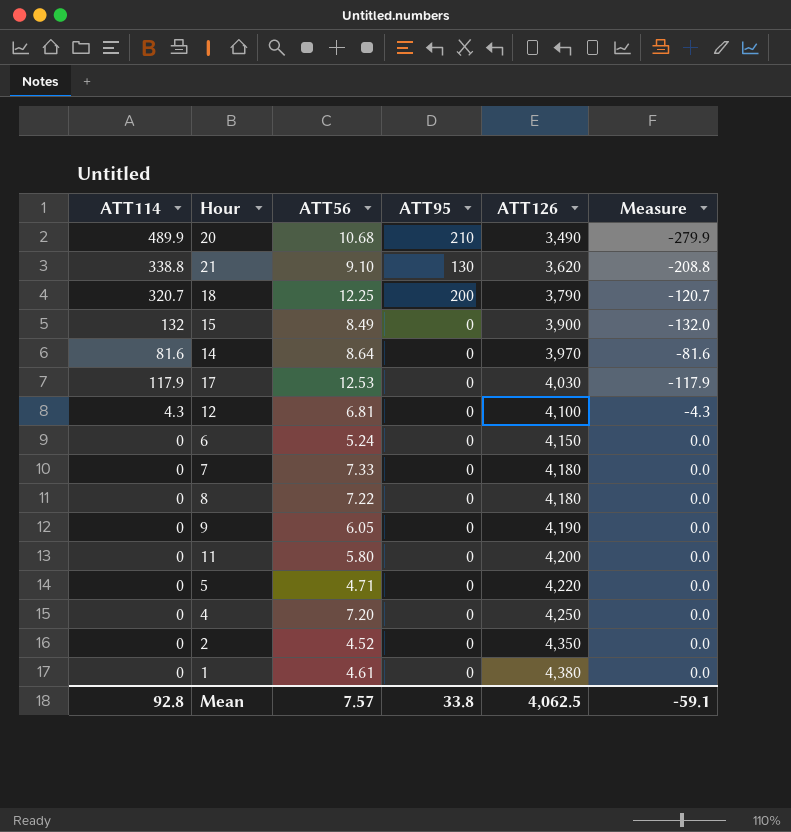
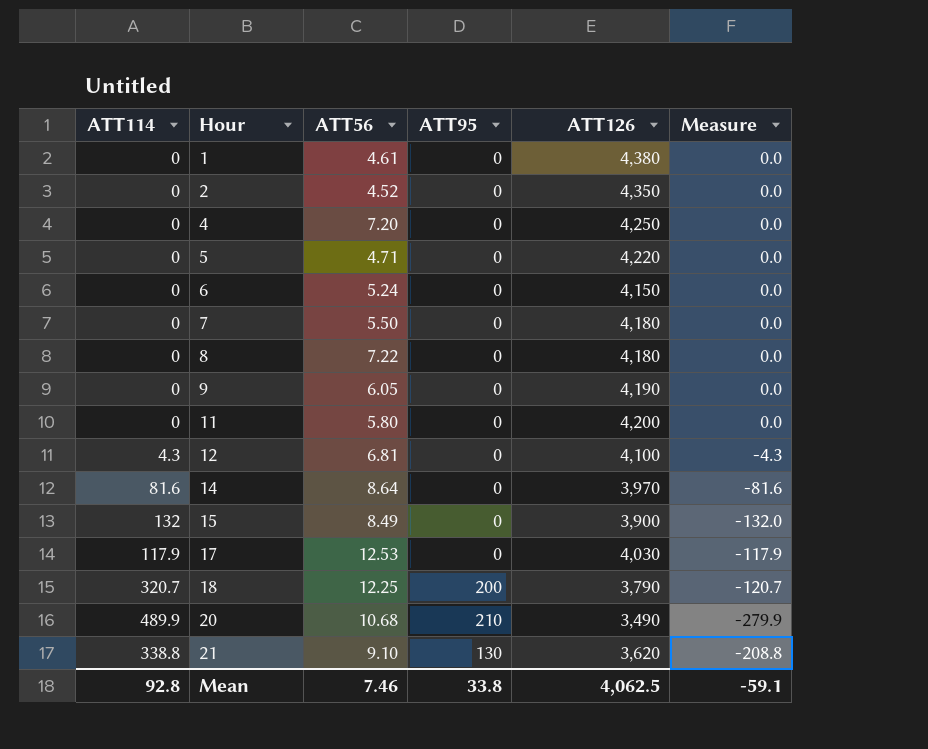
row order: ATT126 ascending -> Hour ascending
7 | ATT56: 7.33 -> 5.50
Mean | ATT56: 7.57 -> 7.46

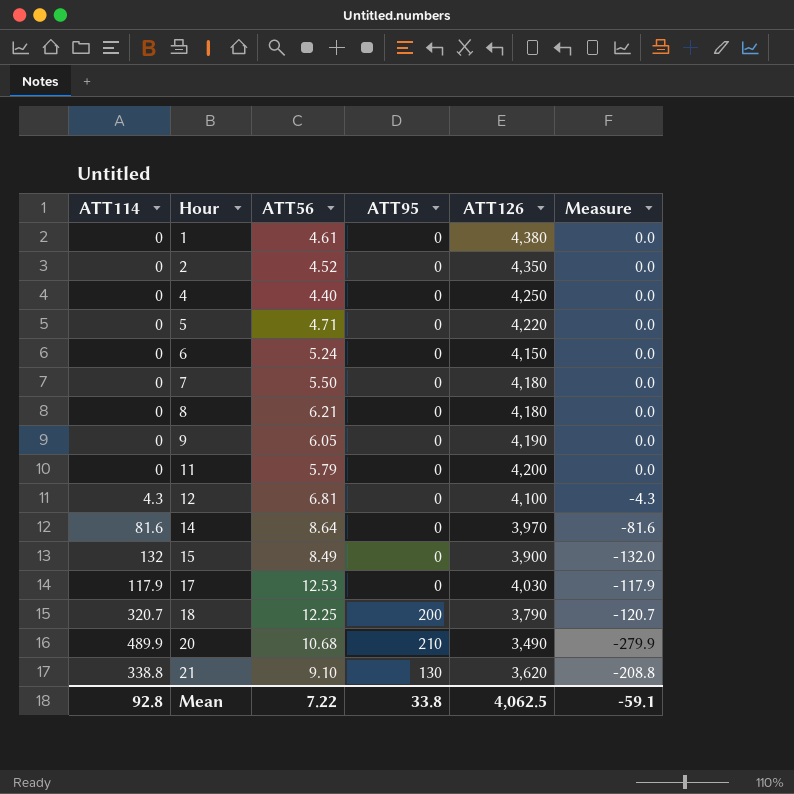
4 | ATT56: 7.20 -> 4.40
8 | ATT56: 7.22 -> 6.21
11 | ATT56: 5.80 -> 5.79
Mean | ATT56: 7.46 -> 7.22

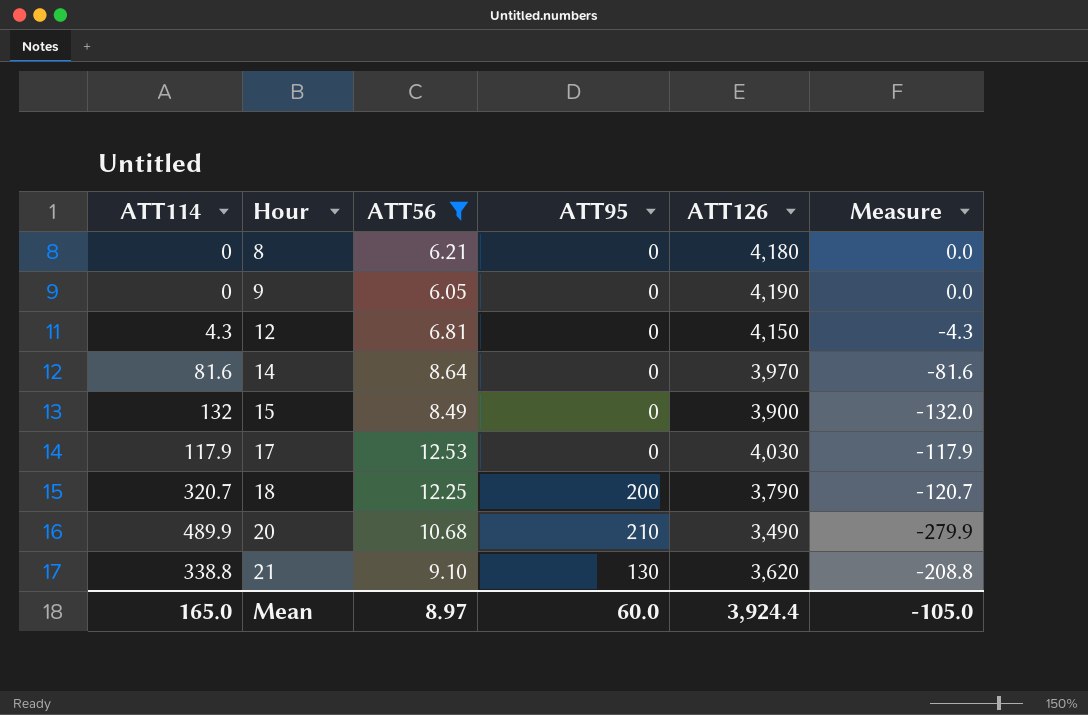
filter: none -> ATT56 >= 6.05
12 | ATT126: 4,100 -> 4,150
Mean | ATT114: 92.8 -> 165.0
Mean | ATT56: 7.22 -> 8.97
Mean | ATT95: 33.8 -> 60.0
Mean | ATT126: 4,062.5 -> 3,924.4
Mean | Measure: -59.1 -> -105.0

